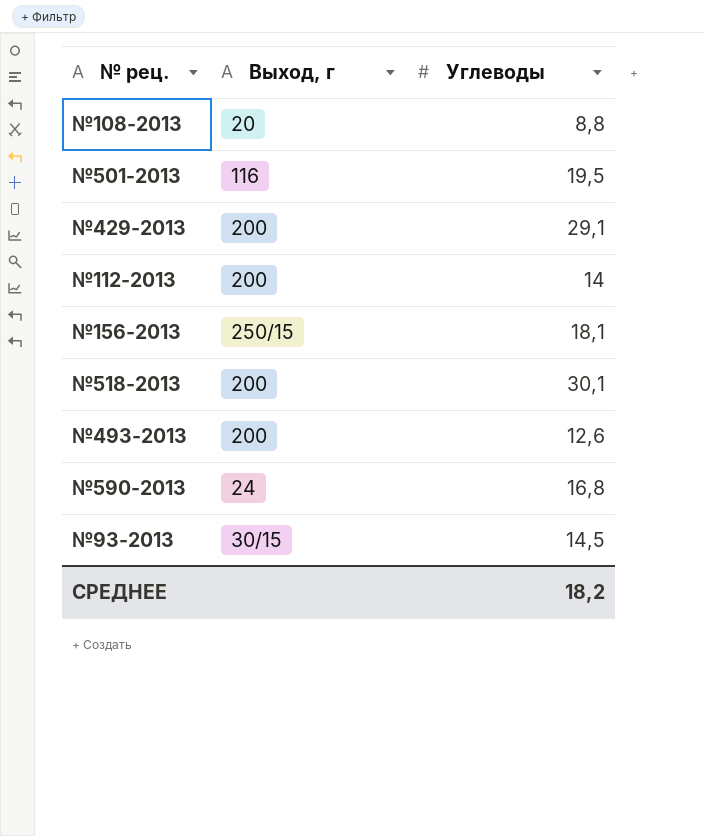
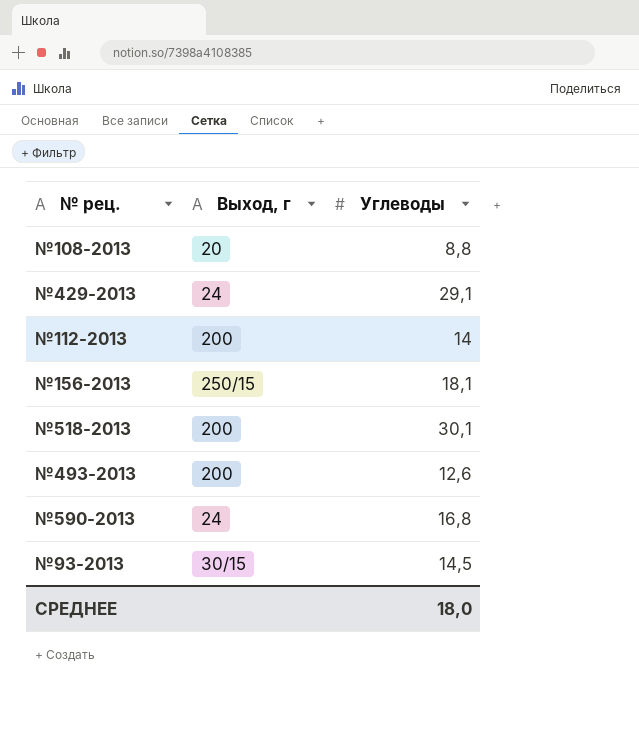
row №501-2013: 116 | 19,5 -> none
№429-2013 | Выход, г: 200 -> 24
СРЕДНЕЕ | Углеводы: 18,2 -> 18,0

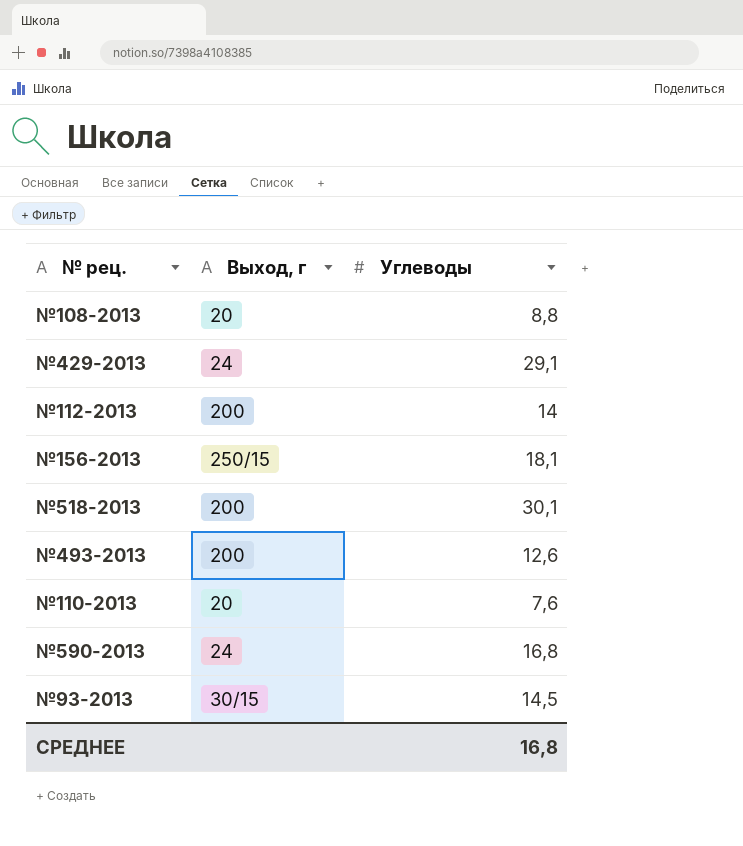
row №110-2013: none -> 20 | 7,6
СРЕДНЕЕ | Углеводы: 18,0 -> 16,8

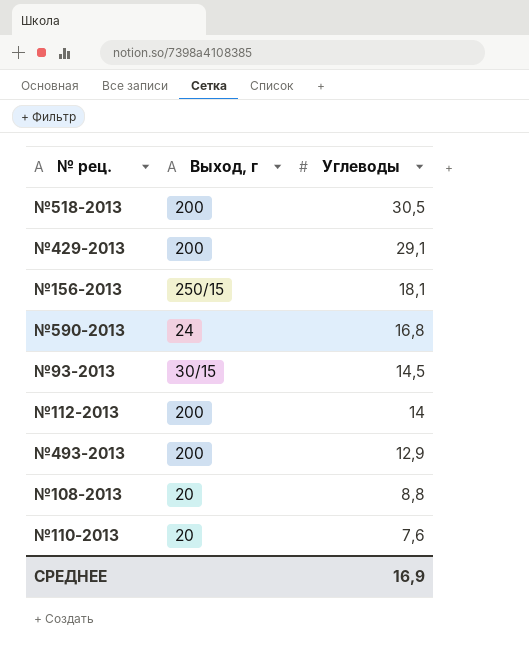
row order: none -> Углеводы descending
№518-2013 | Углеводы: 30,1 -> 30,5
№429-2013 | Выход, г: 24 -> 200
№493-2013 | Углеводы: 12,6 -> 12,9
СРЕДНЕЕ | Углеводы: 16,8 -> 16,9

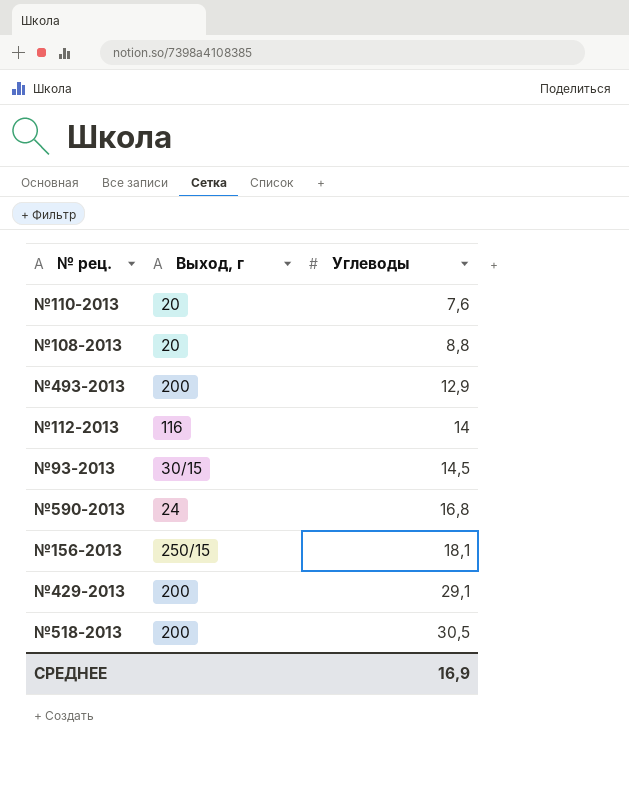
row order: Углеводы descending -> Углеводы ascending
№112-2013 | Выход, г: 200 -> 116

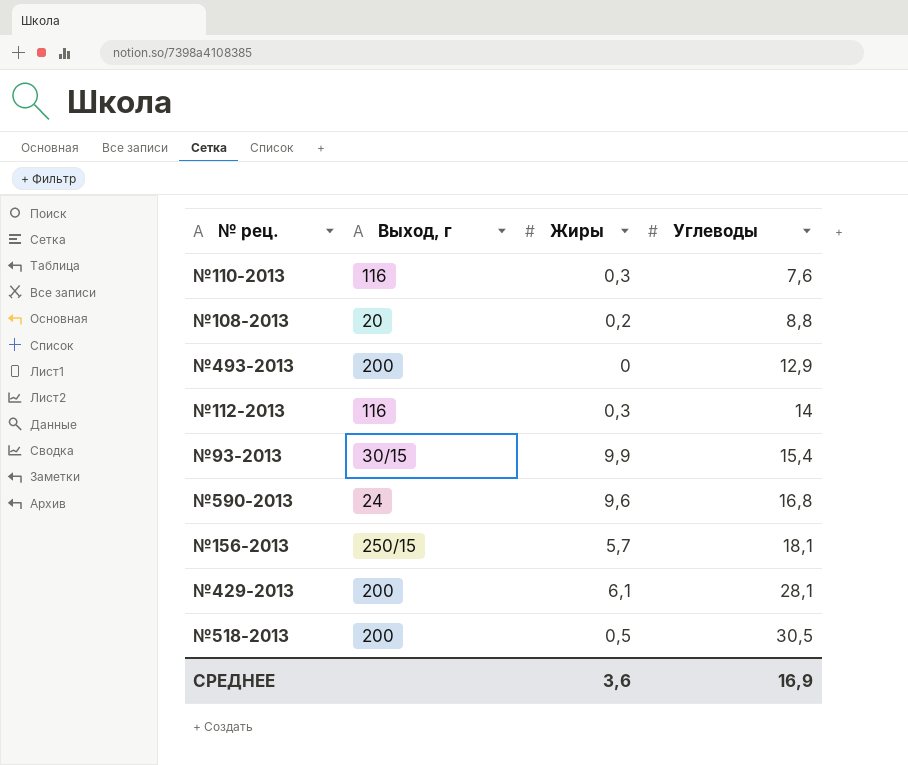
column Жиры | position: none -> 3
№110-2013 | Выход, г: 20 -> 116
№93-2013 | Углеводы: 14,5 -> 15,4
№429-2013 | Углеводы: 29,1 -> 28,1

